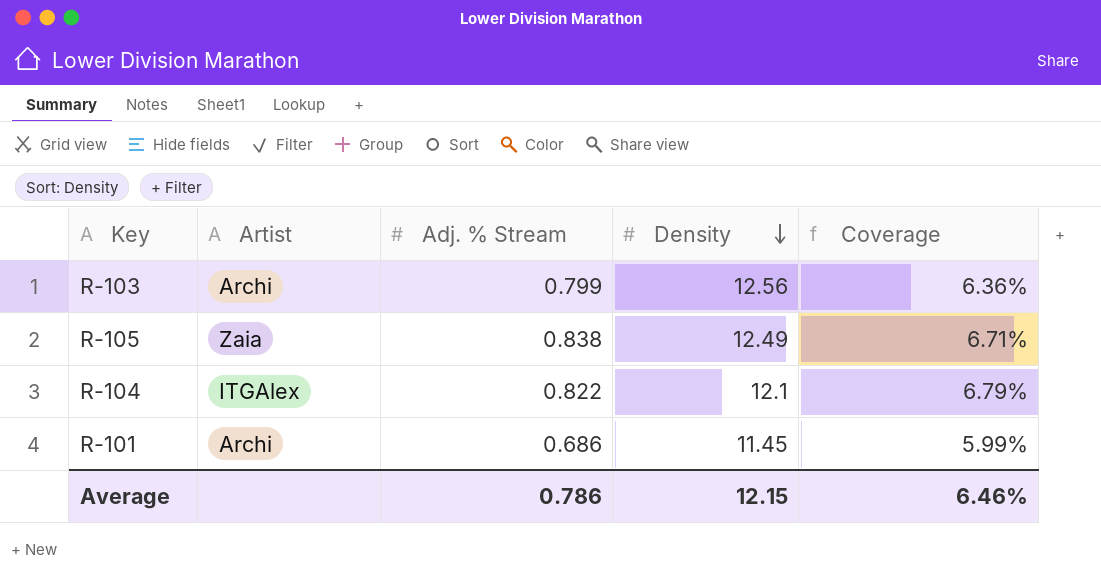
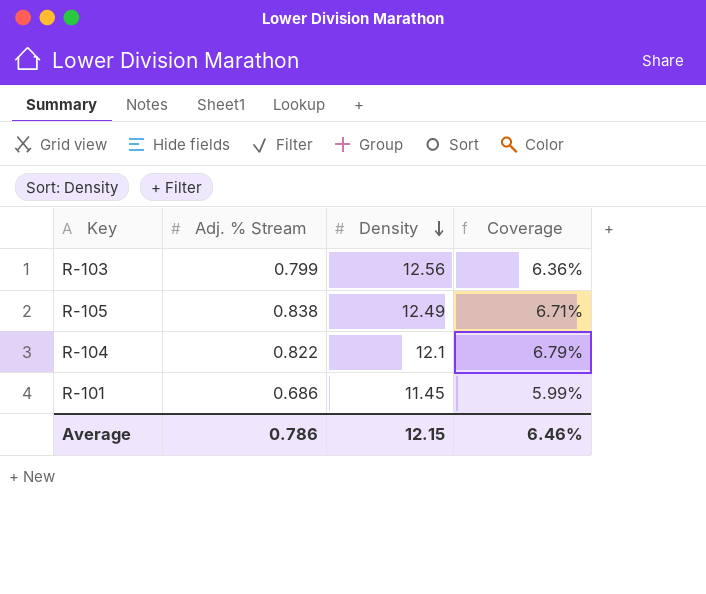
column Artist | position: 2 -> none

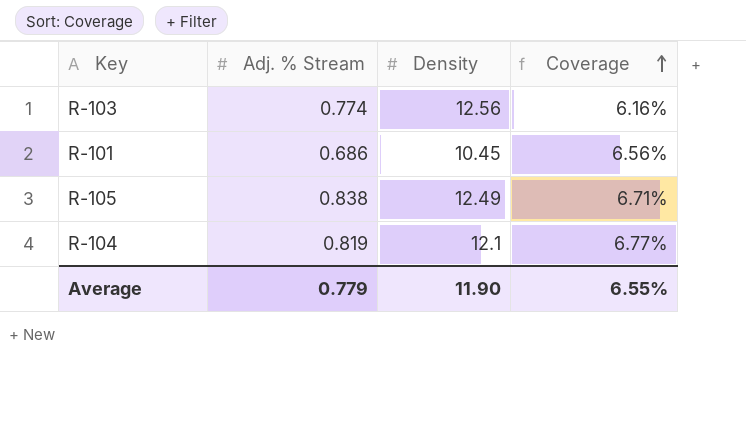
row order: Density descending -> Coverage ascending
R-103 | Adj. % Stream: 0.799 -> 0.774
R-103 | Coverage: 6.36% -> 6.16%
R-101 | Density: 11.45 -> 10.45
R-101 | Coverage: 5.99% -> 6.56%
R-104 | Adj. % Stream: 0.822 -> 0.819
R-104 | Coverage: 6.79% -> 6.77%
Average | Adj. % Stream: 0.786 -> 0.779
Average | Density: 12.15 -> 11.90
Average | Coverage: 6.46% -> 6.55%

